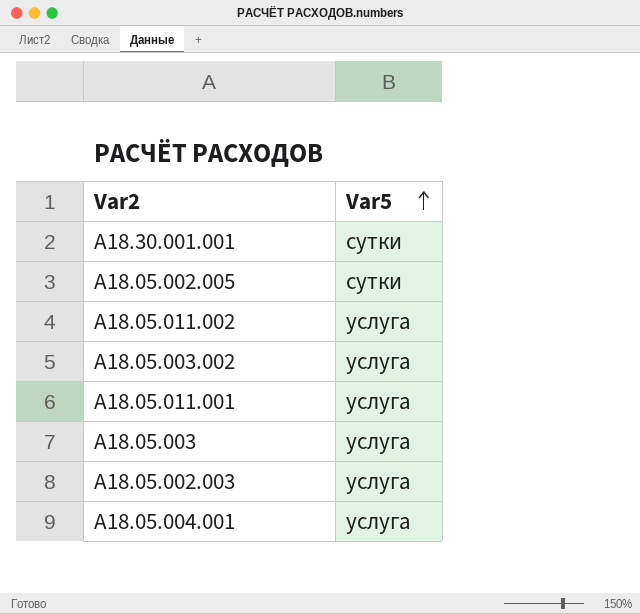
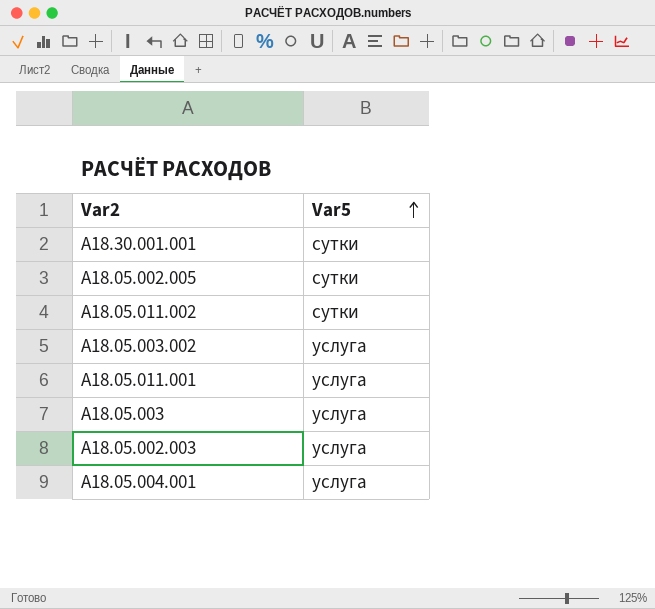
A18.05.011.002 | Var5: услуга -> сутки

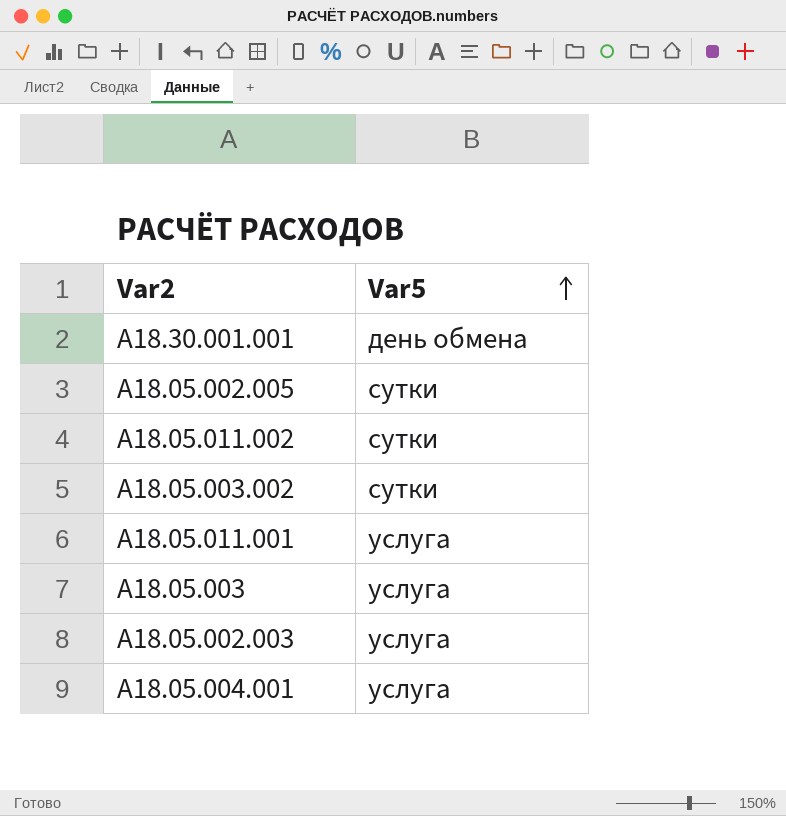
A18.30.001.001 | Var5: сутки -> день обмена
A18.05.003.002 | Var5: услуга -> сутки

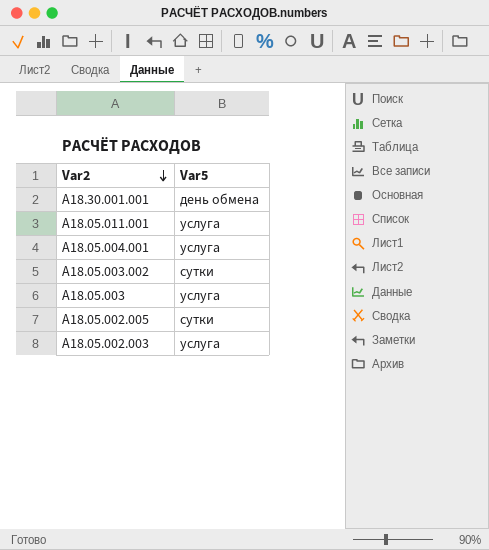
row order: Var5 ascending -> Var2 descending
row A18.05.011.002: сутки -> none

